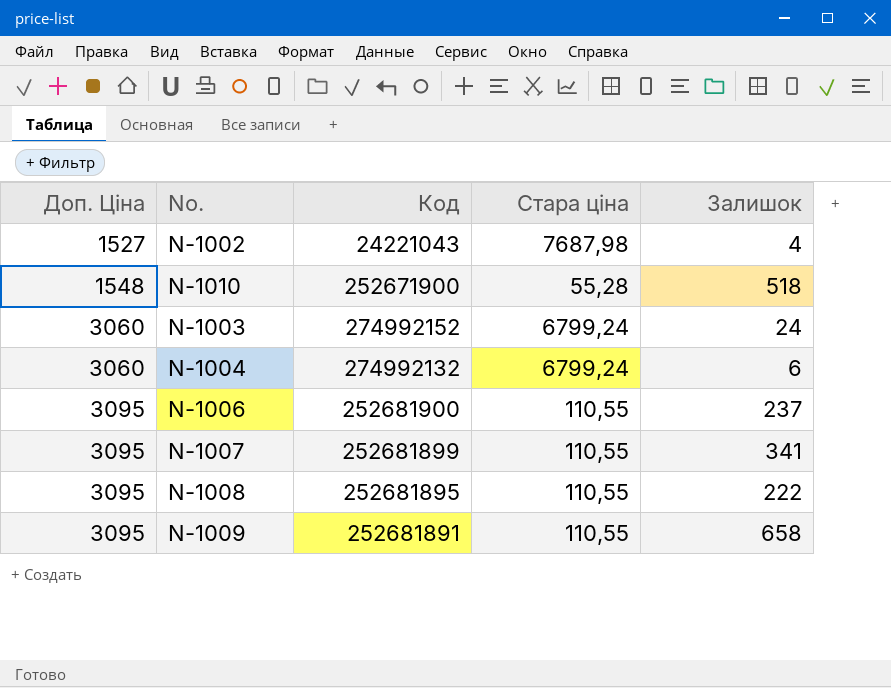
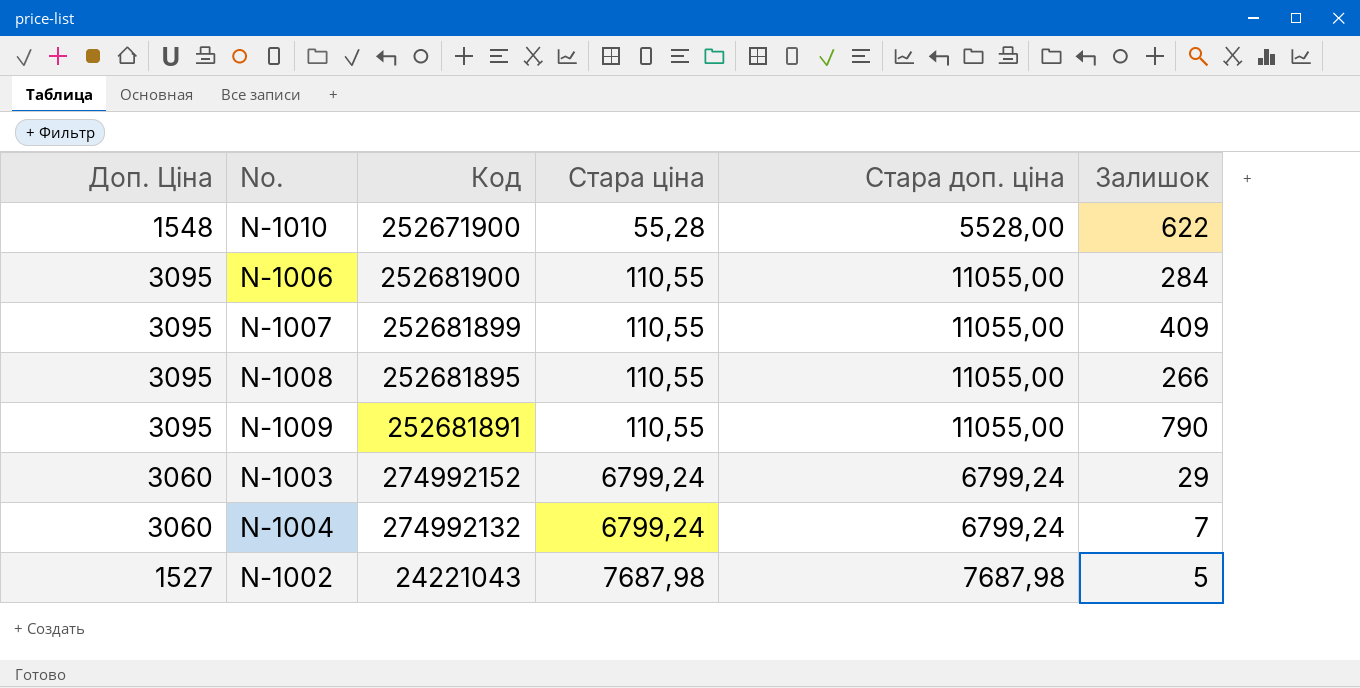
row order: Доп. Ціна ascending -> Стара ціна ascending
column Стара доп. ціна | position: none -> 5
N-1010 | Залишок: 518 -> 622
N-1006 | Залишок: 237 -> 284
N-1007 | Залишок: 341 -> 409
N-1008 | Залишок: 222 -> 266
N-1009 | Залишок: 658 -> 790
N-1003 | Залишок: 24 -> 29
N-1004 | Залишок: 6 -> 7
N-1002 | Залишок: 4 -> 5

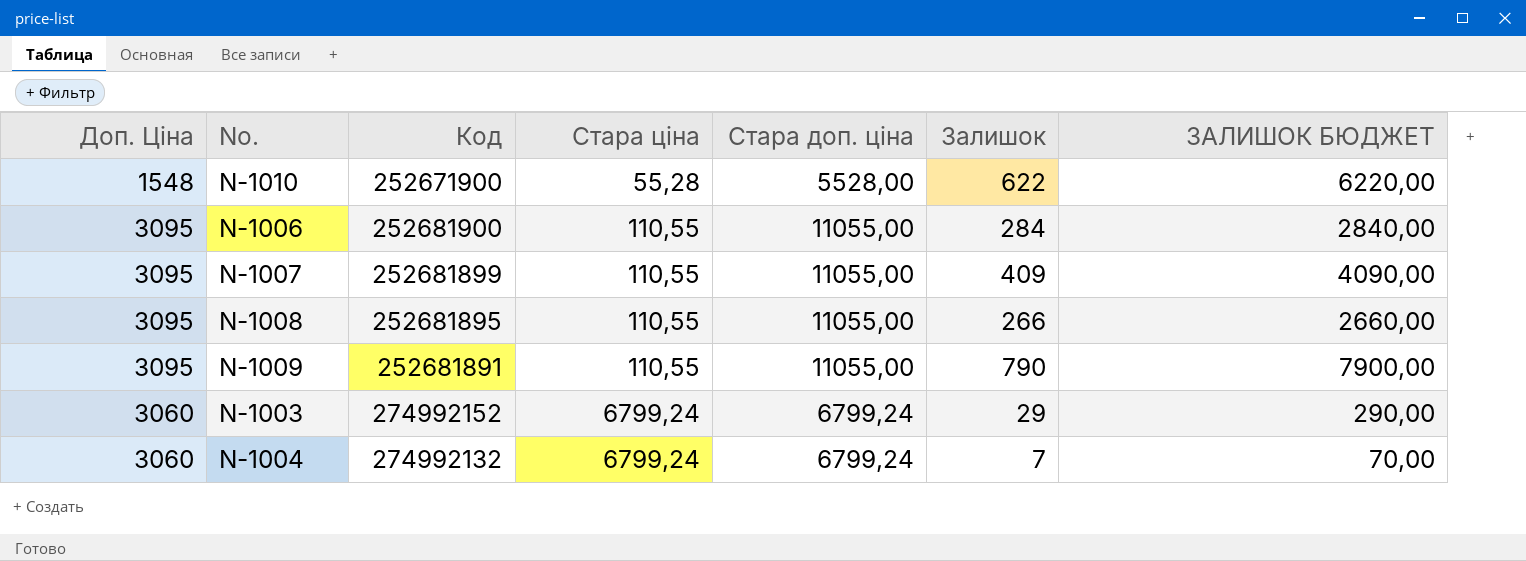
column ЗАЛИШОК БЮДЖЕТ | formula: none -> [Залишок] * 10
row N-1002: 1527 | 24221043 | 7687,98 | 7687,98 | 5 -> none

